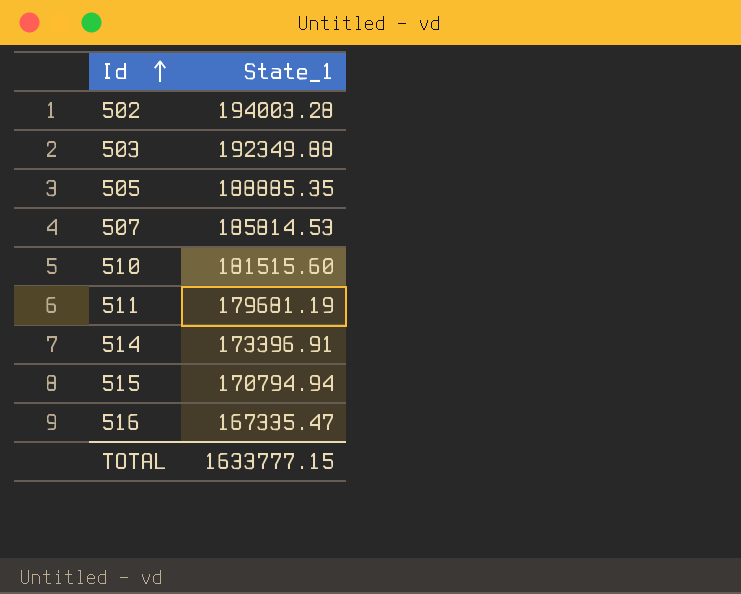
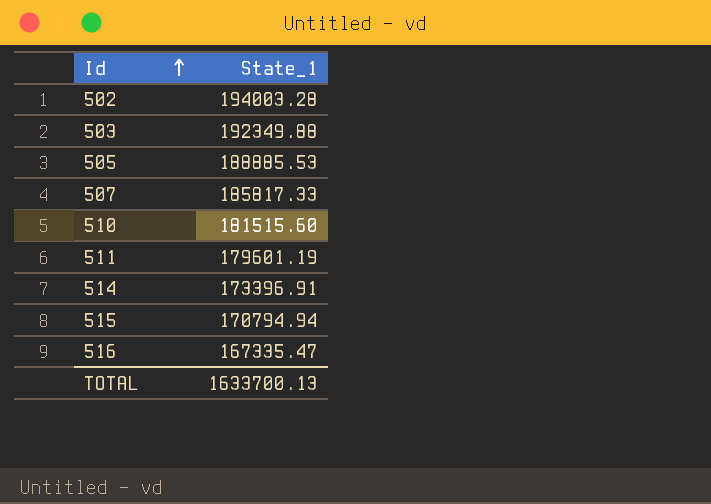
505 | State_1: 188885.35 -> 188885.53
507 | State_1: 185814.53 -> 185817.33
511 | State_1: 179681.19 -> 179601.19
TOTAL | State_1: 1633777.15 -> 1633700.13

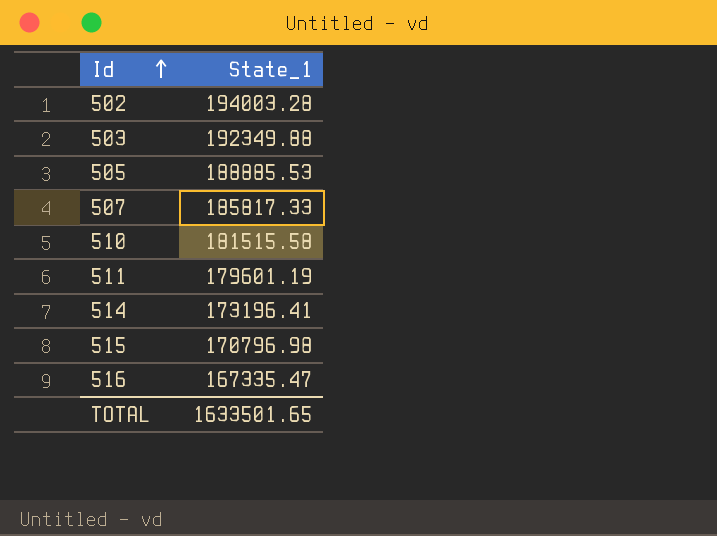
510 | State_1: 181515.60 -> 181515.58
514 | State_1: 173396.91 -> 173196.41
515 | State_1: 170794.94 -> 170796.98
TOTAL | State_1: 1633700.13 -> 1633501.65

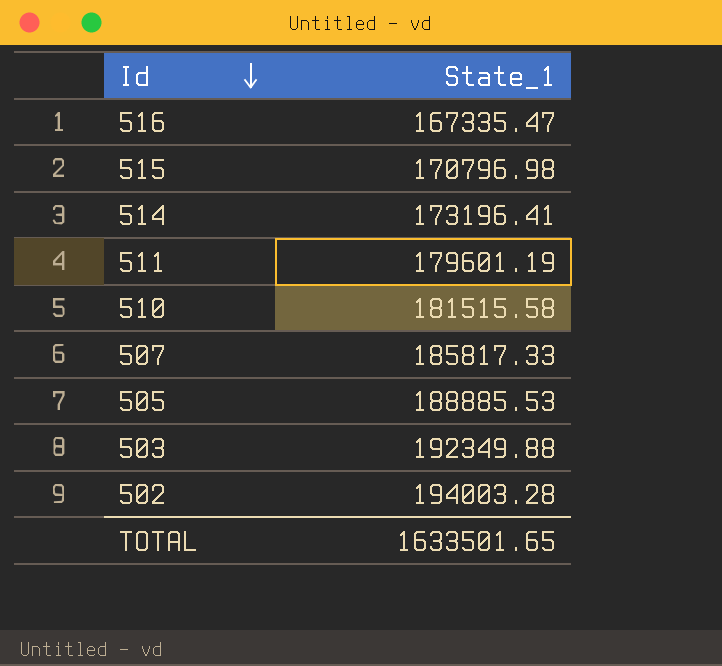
row order: Id ascending -> Id descending

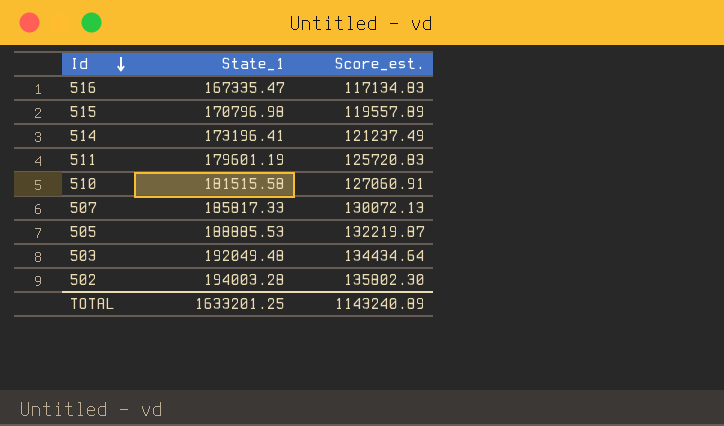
column Score_est. | formula: none -> [State_1] * 0.7
503 | State_1: 192349.88 -> 192049.48
TOTAL | State_1: 1633501.65 -> 1633201.25

